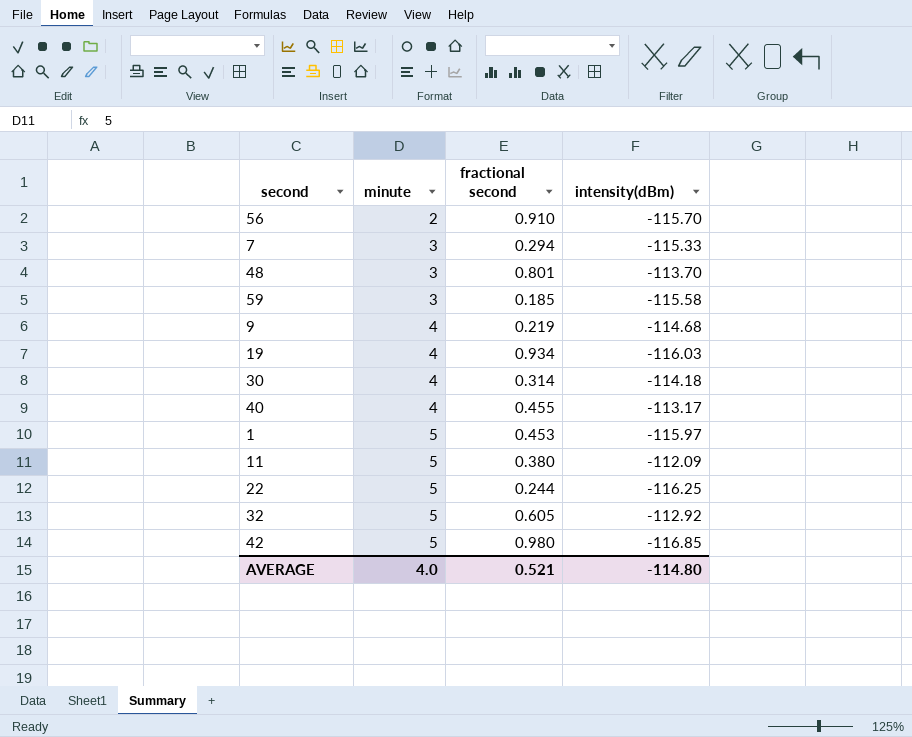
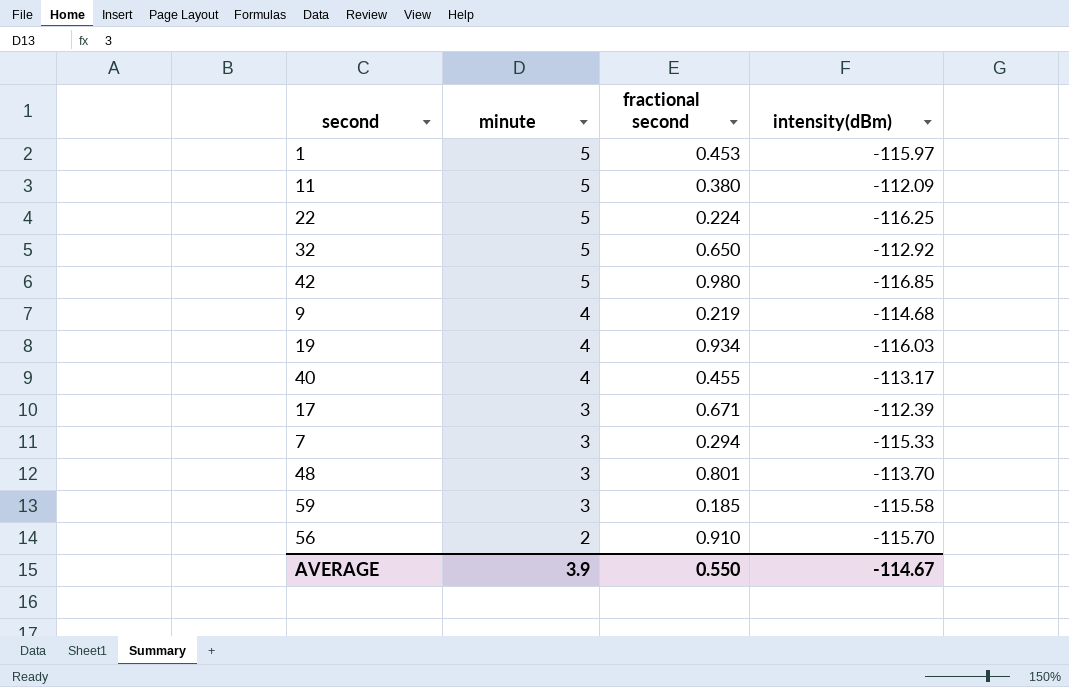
row order: minute ascending -> minute descending
row 30: 4 | 0.314 | -114.18 -> none
22 | fractional second: 0.244 -> 0.224
32 | fractional second: 0.605 -> 0.650
row 17: none -> 3 | 0.671 | -112.39
AVERAGE | minute: 4.0 -> 3.9
AVERAGE | fractional second: 0.521 -> 0.550
AVERAGE | intensity(dBm): -114.80 -> -114.67

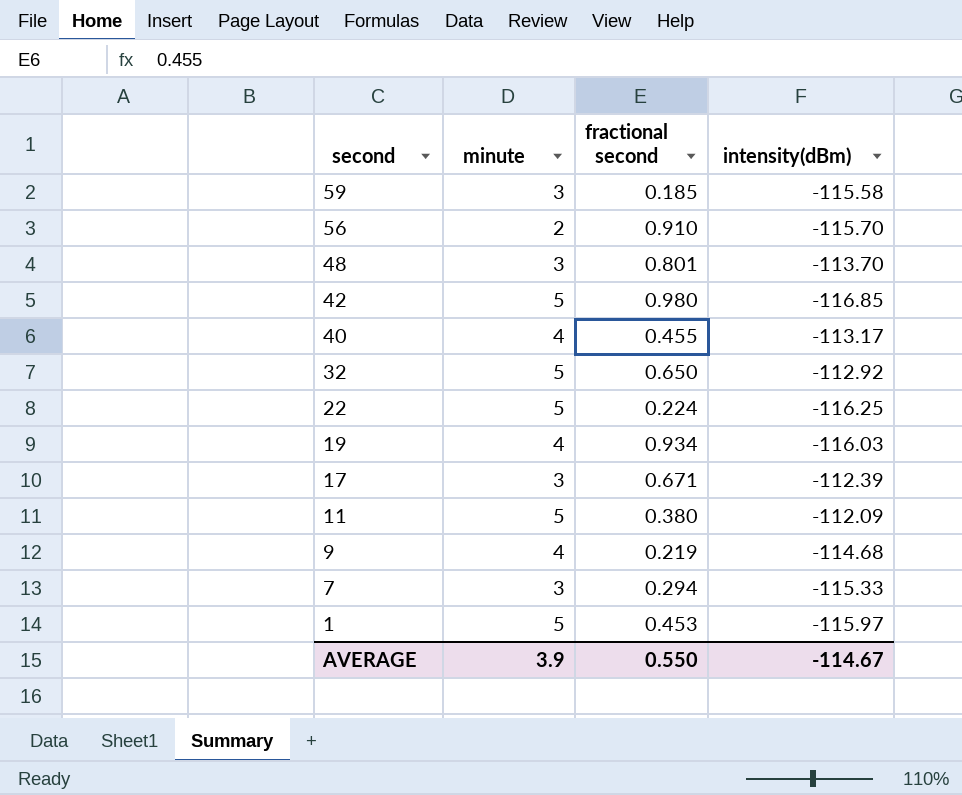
row order: minute descending -> second descending

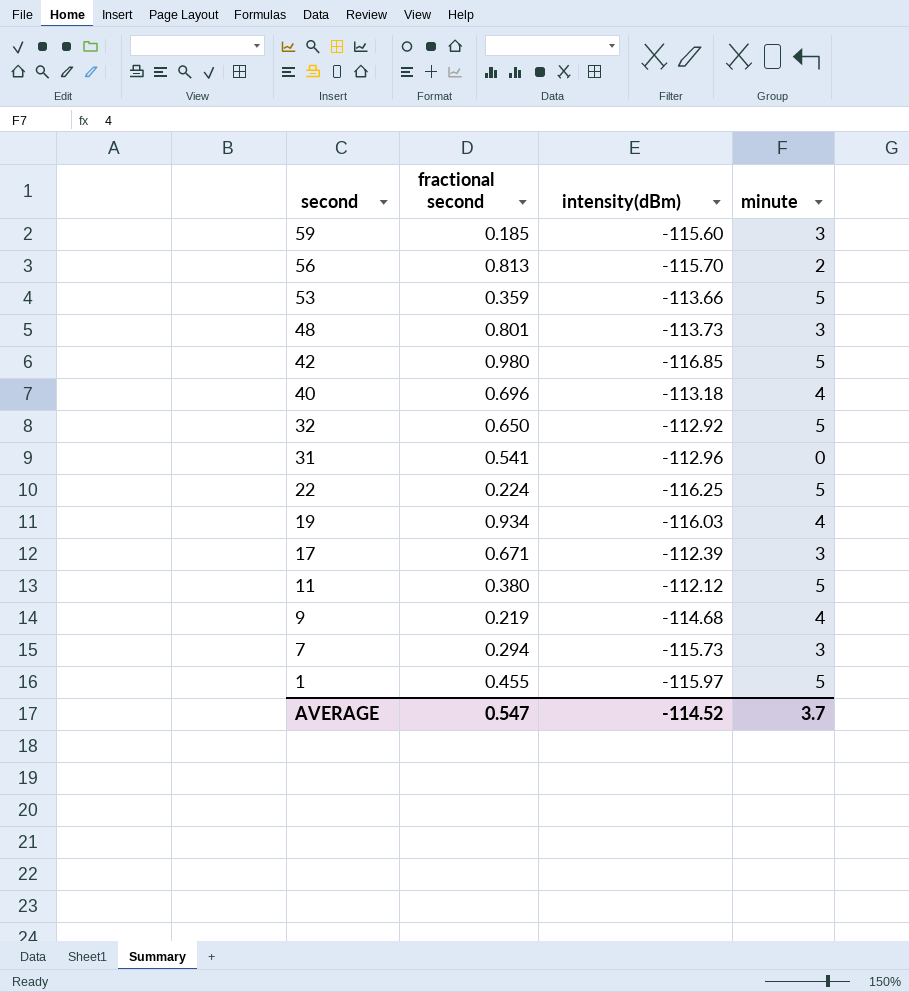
column minute | position: 2 -> 4
59 | intensity(dBm): -115.58 -> -115.60
56 | fractional second: 0.910 -> 0.813
row 53: none -> 0.359 | -113.66 | 5
48 | intensity(dBm): -113.70 -> -113.73
40 | fractional second: 0.455 -> 0.696
40 | intensity(dBm): -113.17 -> -113.18
row 31: none -> 0.541 | -112.96 | 0
11 | intensity(dBm): -112.09 -> -112.12
7 | intensity(dBm): -115.33 -> -115.73
1 | fractional second: 0.453 -> 0.455
AVERAGE | fractional second: 0.550 -> 0.547
AVERAGE | intensity(dBm): -114.67 -> -114.52
AVERAGE | minute: 3.9 -> 3.7

